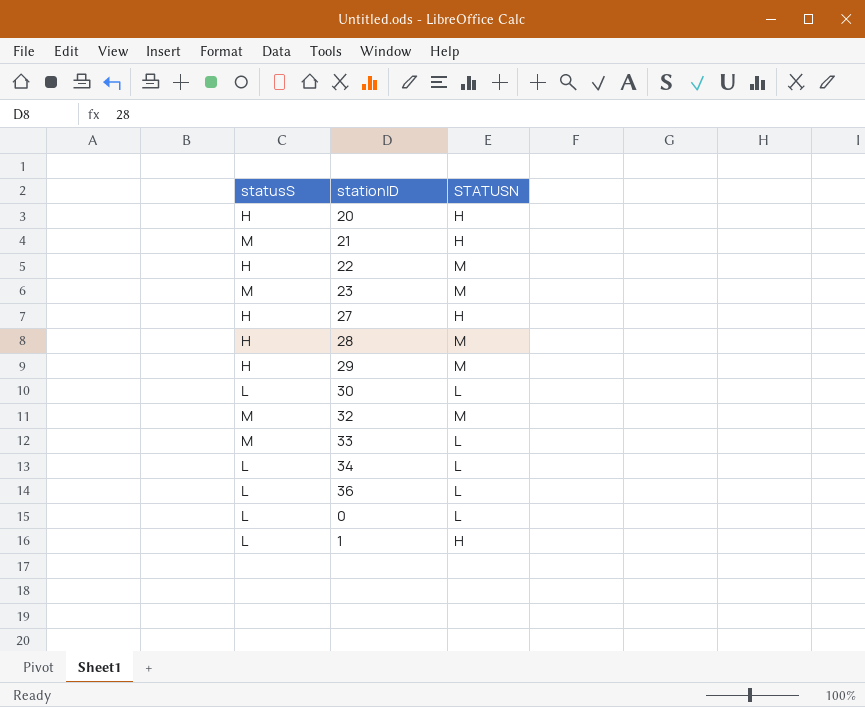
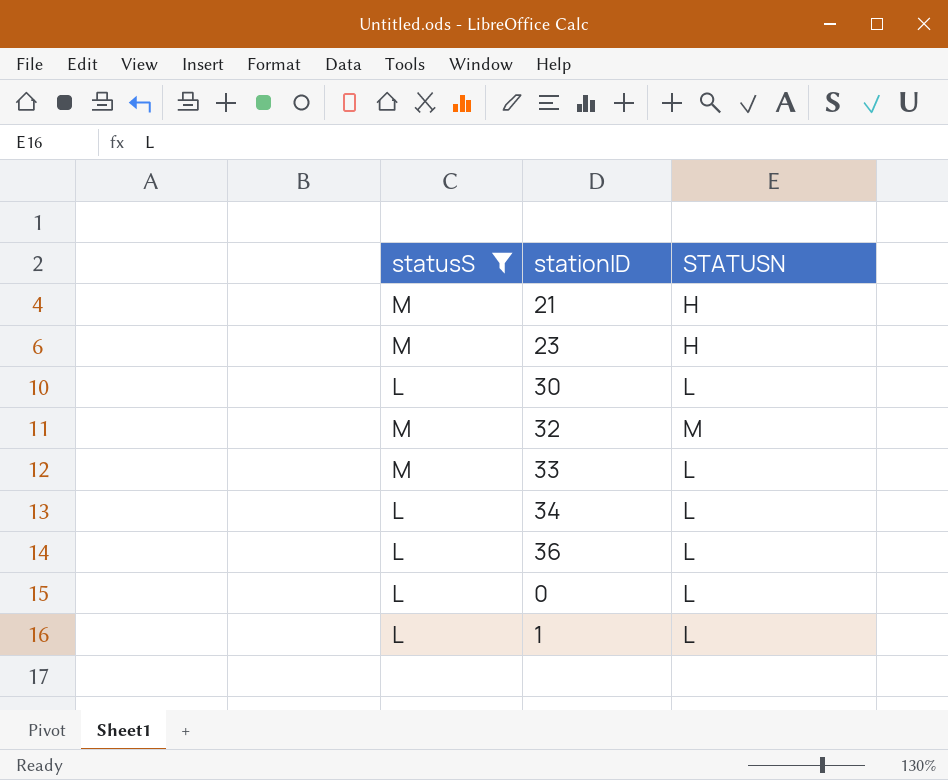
filter: none -> statusS != H
23 | STATUSN: M -> H
1 | STATUSN: H -> L

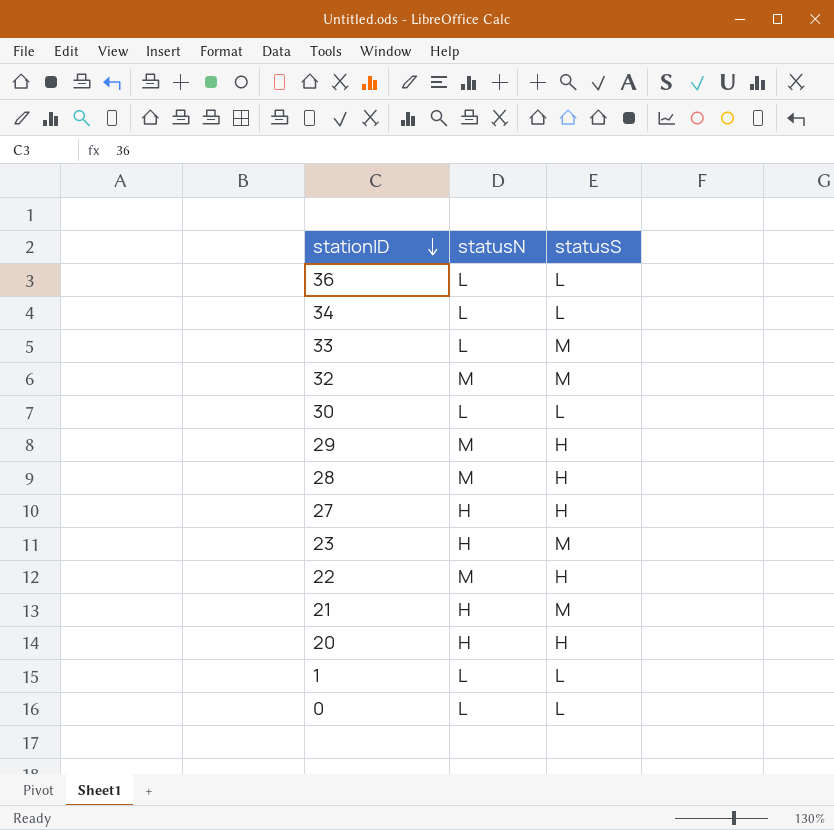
filter: statusS != H -> none
row order: none -> stationID descending
column name: STATUSN -> statusN
column statusS | position: 1 -> 3

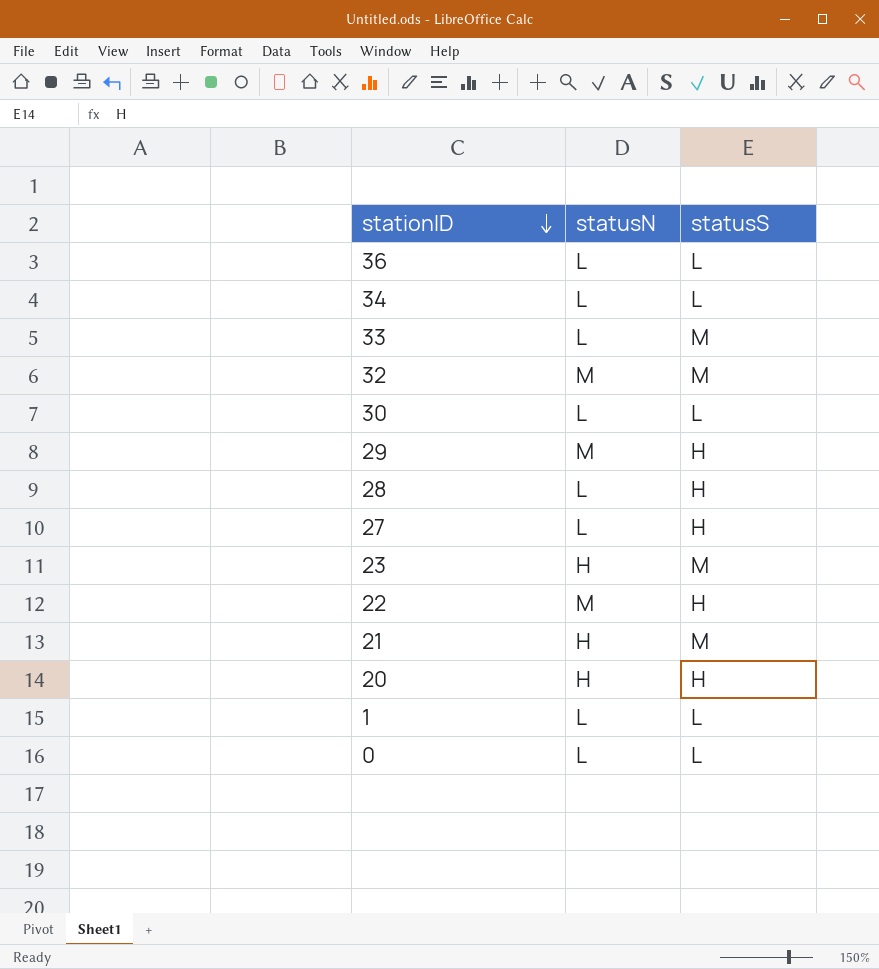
28 | statusN: M -> L
27 | statusN: H -> L

